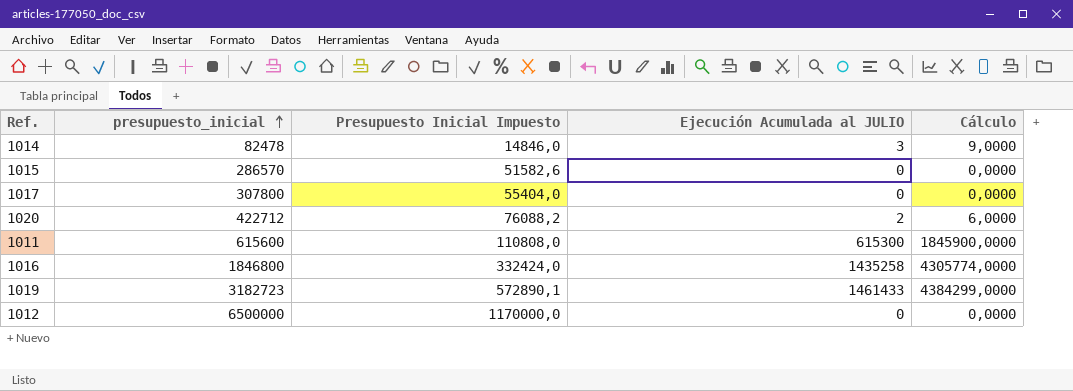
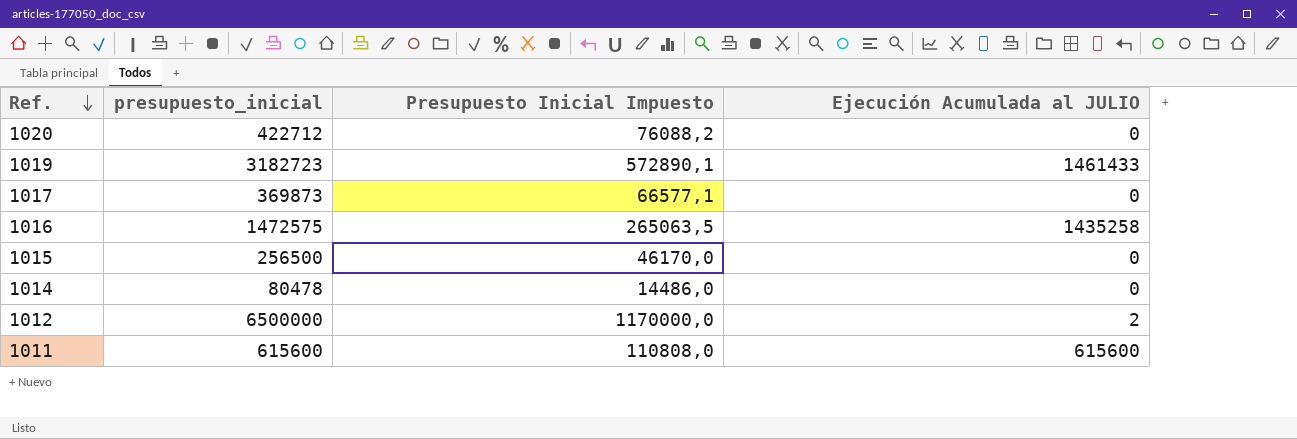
row order: presupuesto_inicial ascending -> Ref. descending
column Cálculo | formula: [Ejecución Acumulada al JULIO] * 3 -> none
1020 | Ejecución Acumulada al JULIO: 2 -> 0
1017 | presupuesto_inicial: 307800 -> 369873
1017 | Presupuesto Inicial Impuesto: 55404,0 -> 66577,1
1016 | presupuesto_inicial: 1846800 -> 1472575
1016 | Presupuesto Inicial Impuesto: 332424,0 -> 265063,5
1015 | presupuesto_inicial: 286570 -> 256500
1015 | Presupuesto Inicial Impuesto: 51582,6 -> 46170,0
1014 | presupuesto_inicial: 82478 -> 80478
1014 | Presupuesto Inicial Impuesto: 14846,0 -> 14486,0
1014 | Ejecución Acumulada al JULIO: 3 -> 0
1012 | Ejecución Acumulada al JULIO: 0 -> 2
1011 | Ejecución Acumulada al JULIO: 615300 -> 615600

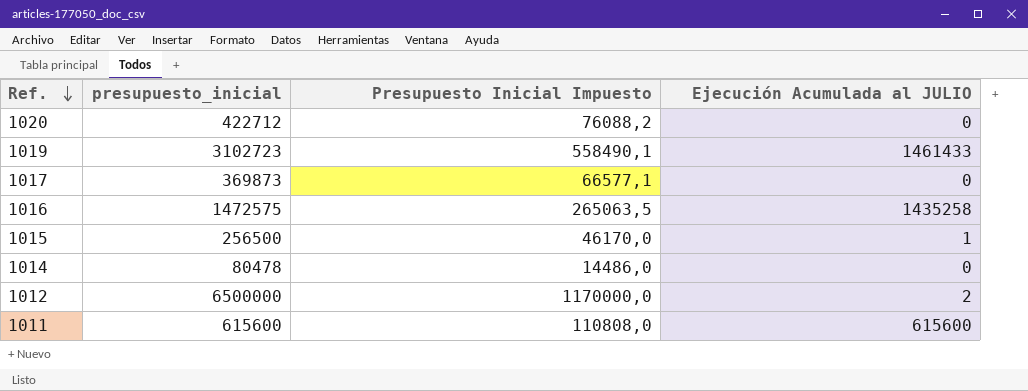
1019 | presupuesto_inicial: 3182723 -> 3102723
1019 | Presupuesto Inicial Impuesto: 572890,1 -> 558490,1
1015 | Ejecución Acumulada al JULIO: 0 -> 1

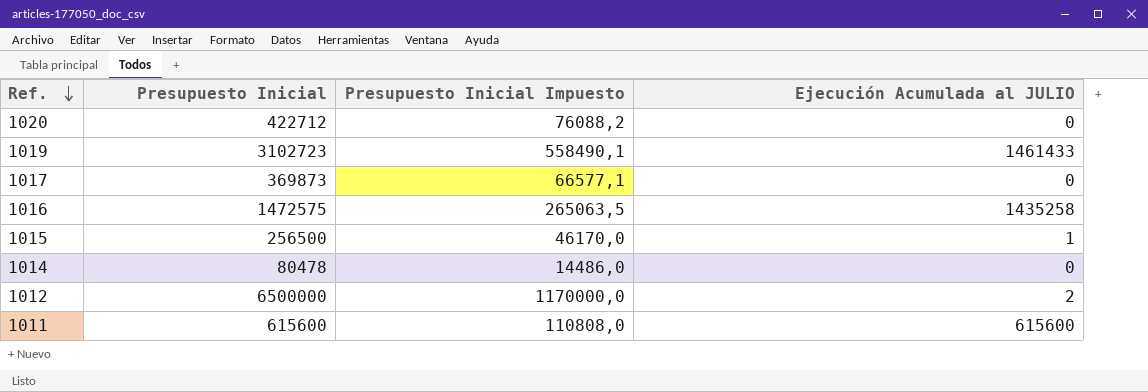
column name: presupuesto_inicial -> Presupuesto Inicial

